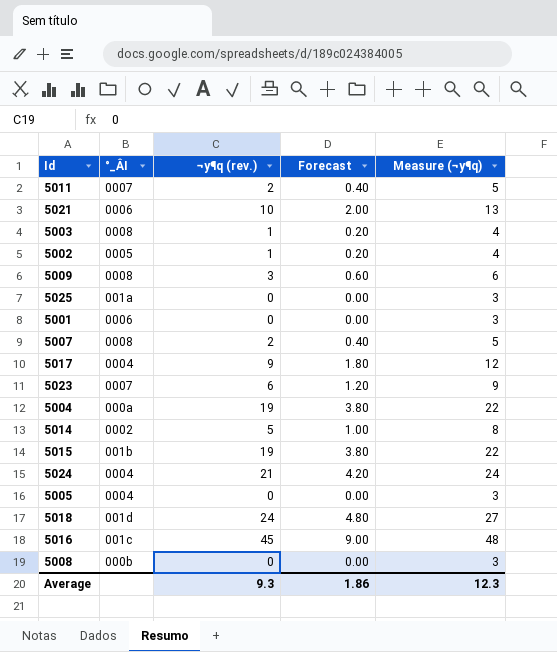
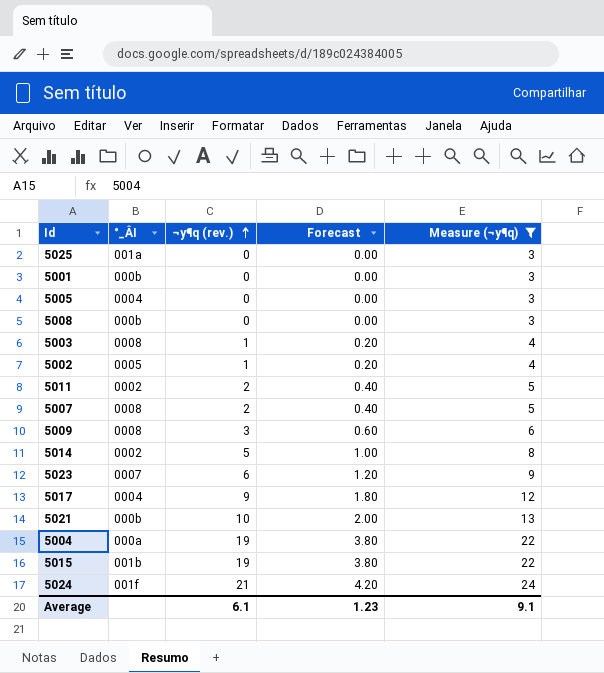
filter: none -> Measure (¬y¶q) <= 24
row order: none -> ¬y¶q (rev.) ascending
5001 | °_ÂI: 0006 -> 000b
5011 | °_ÂI: 0007 -> 0002
5021 | °_ÂI: 0006 -> 000b
5024 | °_ÂI: 0004 -> 001f
Average | ¬y¶q (rev.): 9.3 -> 6.1
Average | Forecast: 1.86 -> 1.23
Average | Measure (¬y¶q): 12.3 -> 9.1

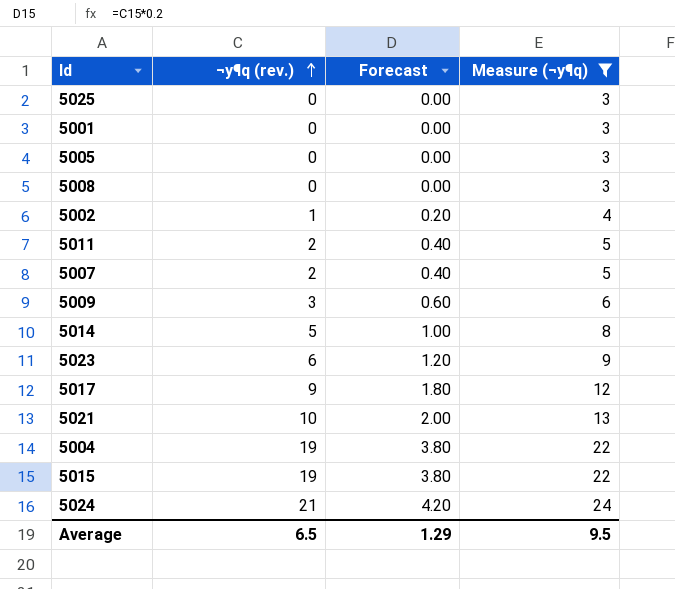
column °_ÂI | position: 2 -> none
row 5003: 0008 | 1 | 0.20 | 4 -> none
Average | ¬y¶q (rev.): 6.1 -> 6.5
Average | Forecast: 1.23 -> 1.29
Average | Measure (¬y¶q): 9.1 -> 9.5

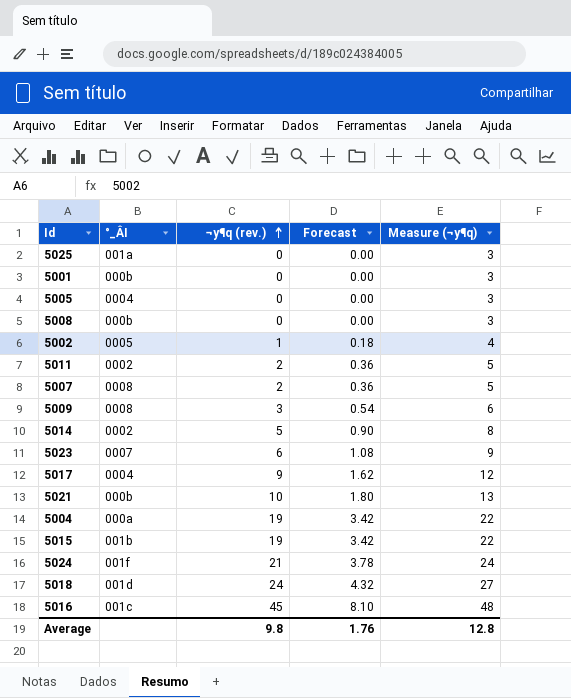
filter: Measure (¬y¶q) <= 24 -> none
column °_ÂI | position: none -> 2
column Forecast | formula: [¬y¶q (rev.)] * 0.2 -> [¬y¶q (rev.)] * 0.18
Average | ¬y¶q (rev.): 6.5 -> 9.8
Average | Forecast: 1.29 -> 1.76
Average | Measure (¬y¶q): 9.5 -> 12.8

